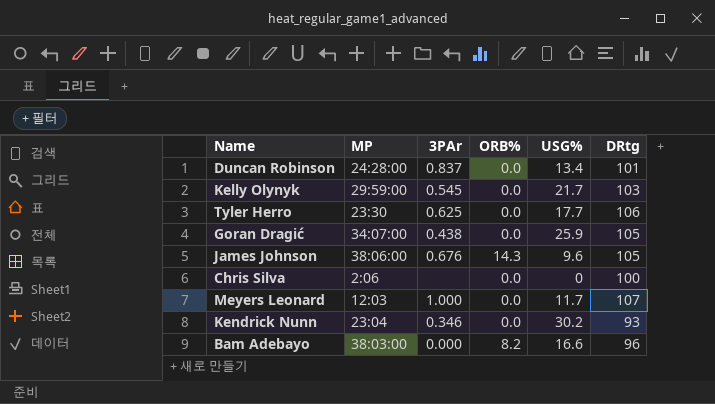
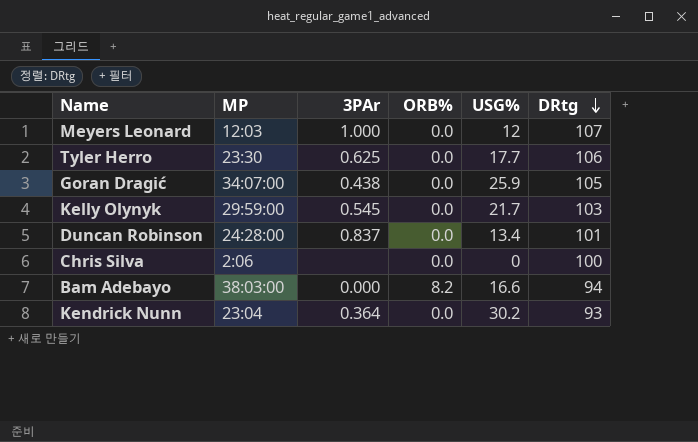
row order: none -> DRtg descending
row James Johnson: 38:06:00 | 0.676 | 14.3 | 9.6 | 105 -> none
Meyers Leonard | USG%: 11.7 -> 12
Bam Adebayo | DRtg: 96 -> 94
Kendrick Nunn | 3PAr: 0.346 -> 0.364

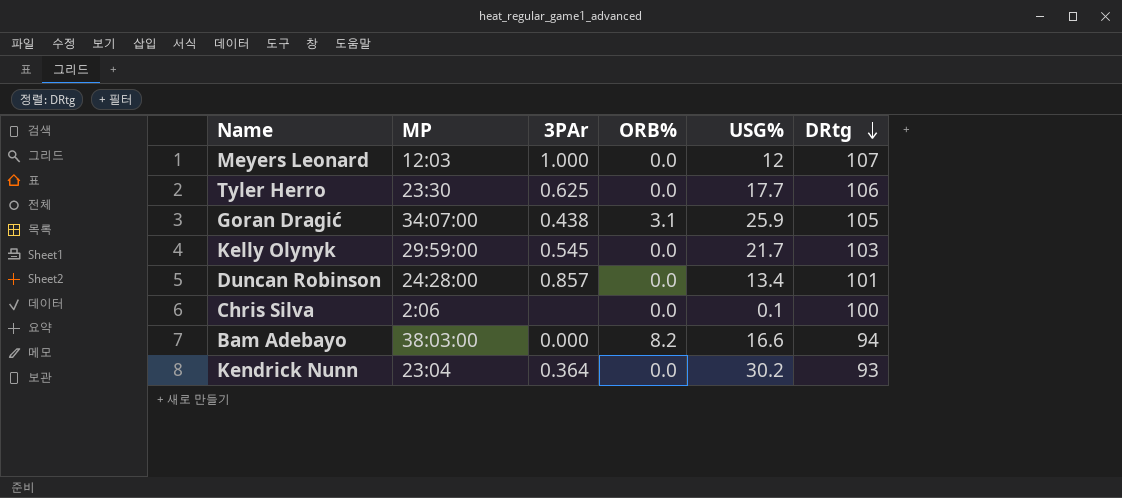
Goran Dragić | ORB%: 0.0 -> 3.1
Duncan Robinson | 3PAr: 0.837 -> 0.857
Chris Silva | USG%: 0 -> 0.1

